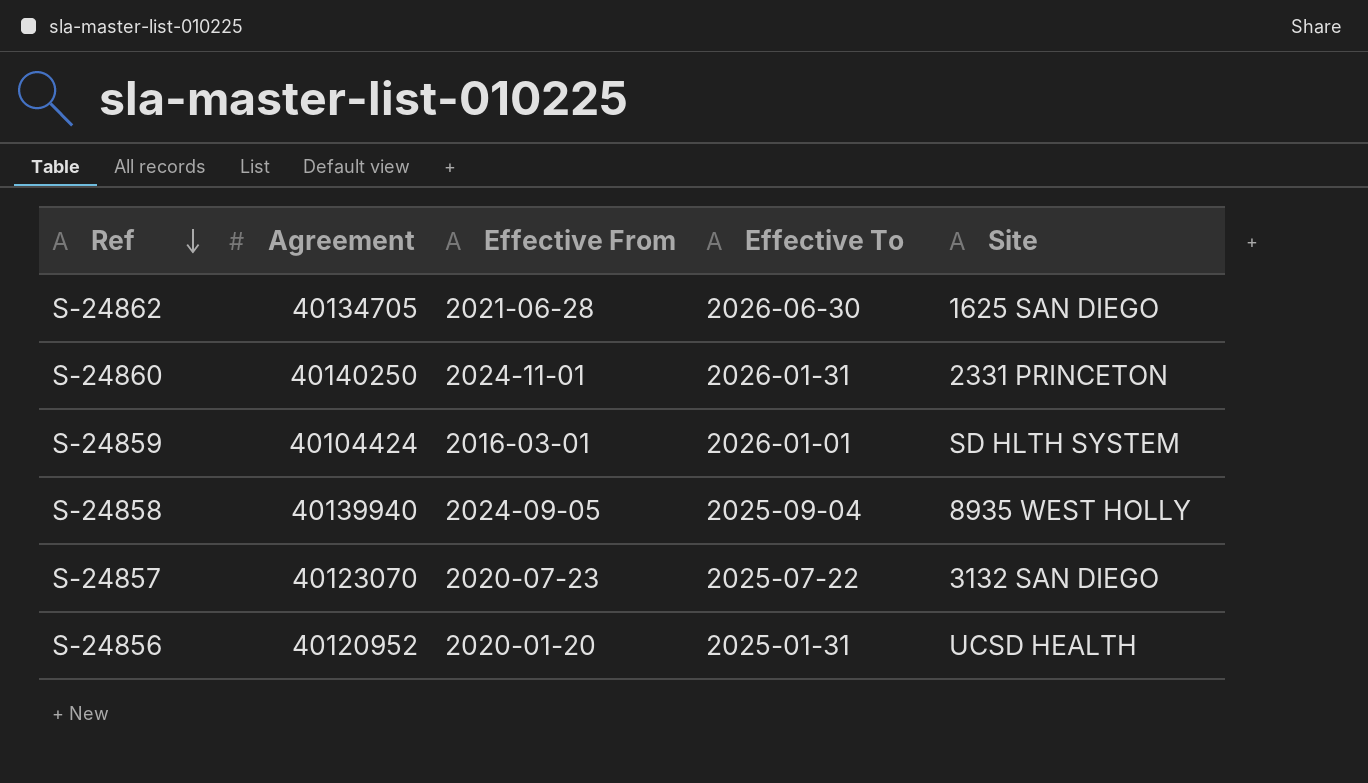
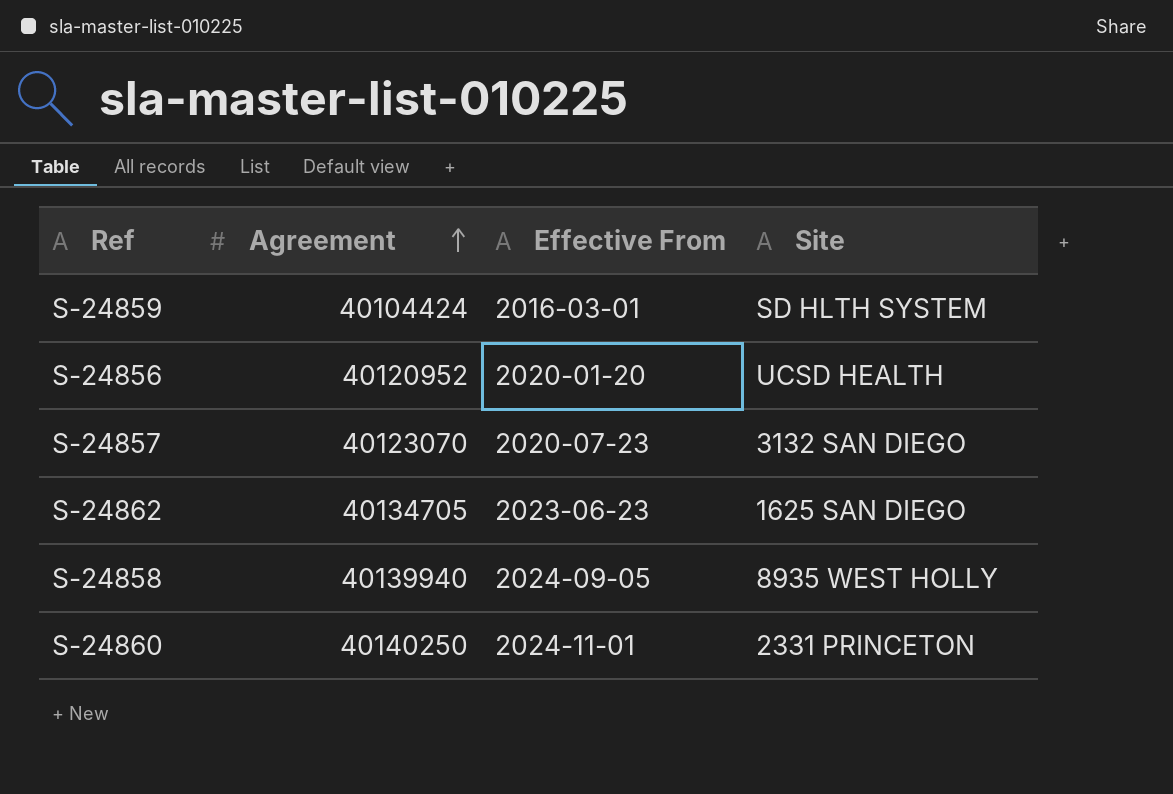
row order: Ref descending -> Agreement ascending
column Effective To | position: 4 -> none
S-24862 | Effective From: 2021-06-28 -> 2023-06-23

